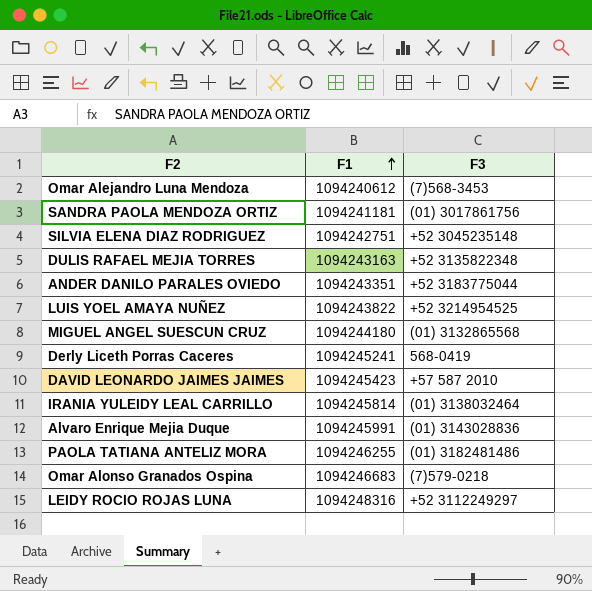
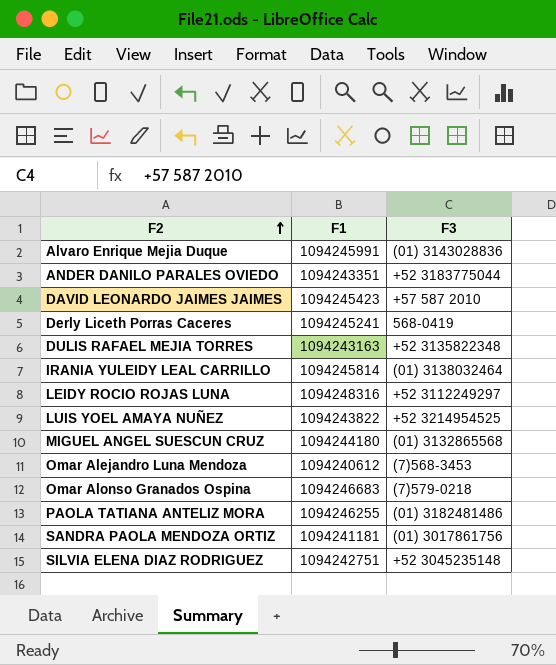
row order: F1 ascending -> F2 ascending

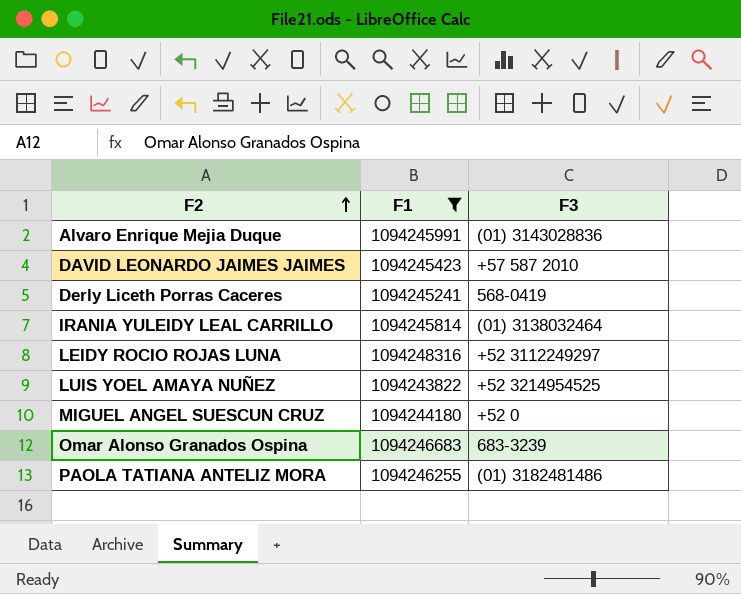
filter: none -> F1 >= 1094243822
MIGUEL ANGEL SUESCUN CRUZ | F3: (01) 3132865568 -> +52 0
Omar Alonso Granados Ospina | F3: (7)579-0218 -> 683-3239

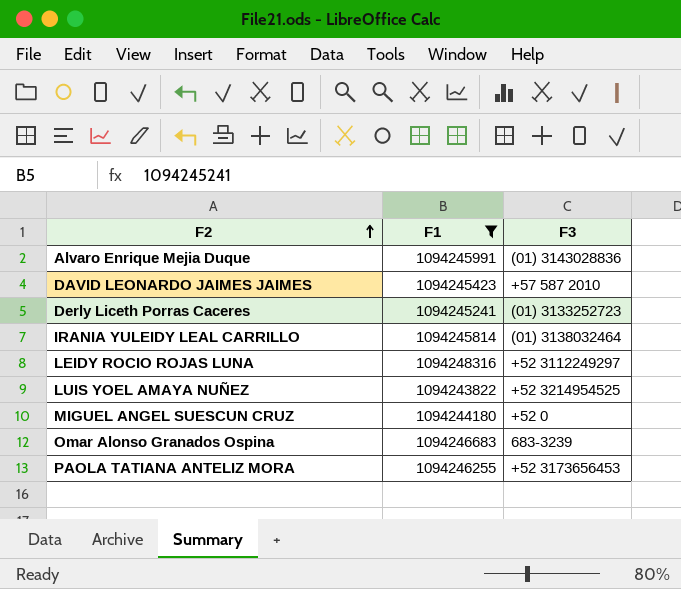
Derly Liceth Porras Caceres | F3: 568-0419 -> (01) 3133252723
PAOLA TATIANA ANTELIZ MORA | F3: (01) 3182481486 -> +52 3173656453

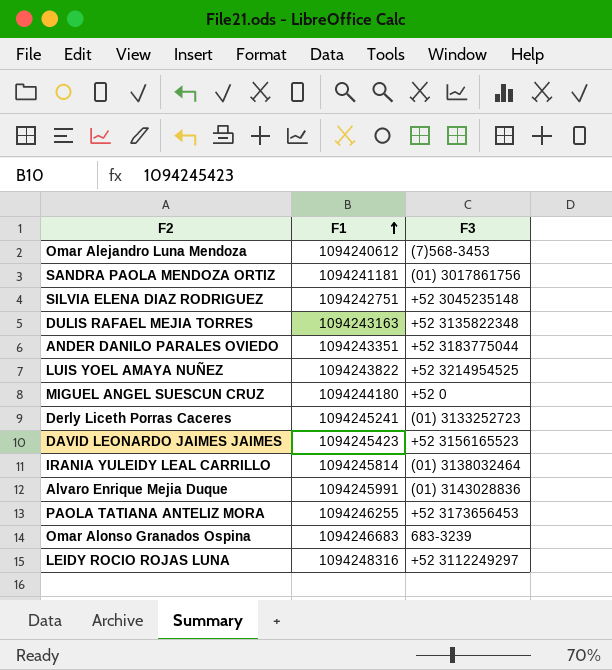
filter: F1 >= 1094243822 -> none
row order: F2 ascending -> F1 ascending
DAVID LEONARDO JAIMES JAIMES | F3: +57 587 2010 -> +52 3156165523

